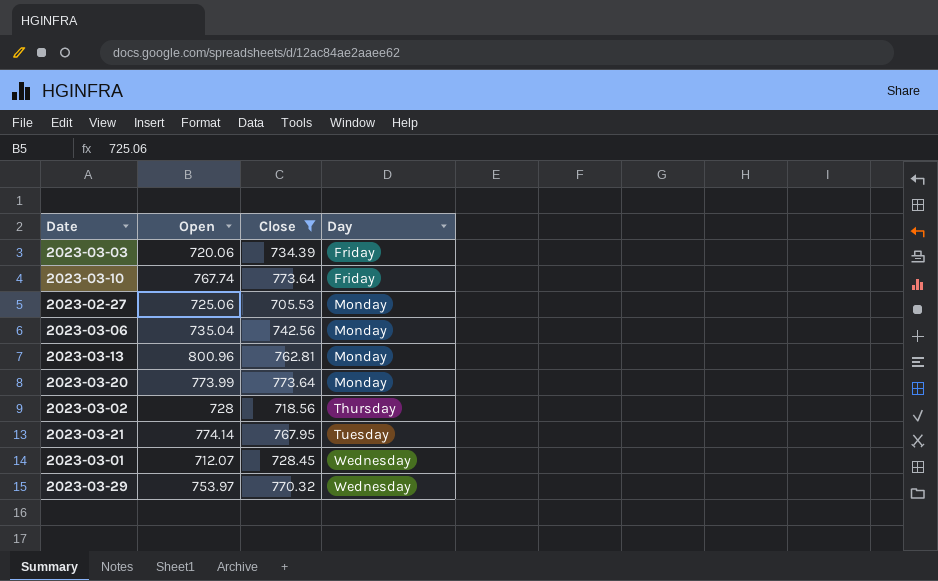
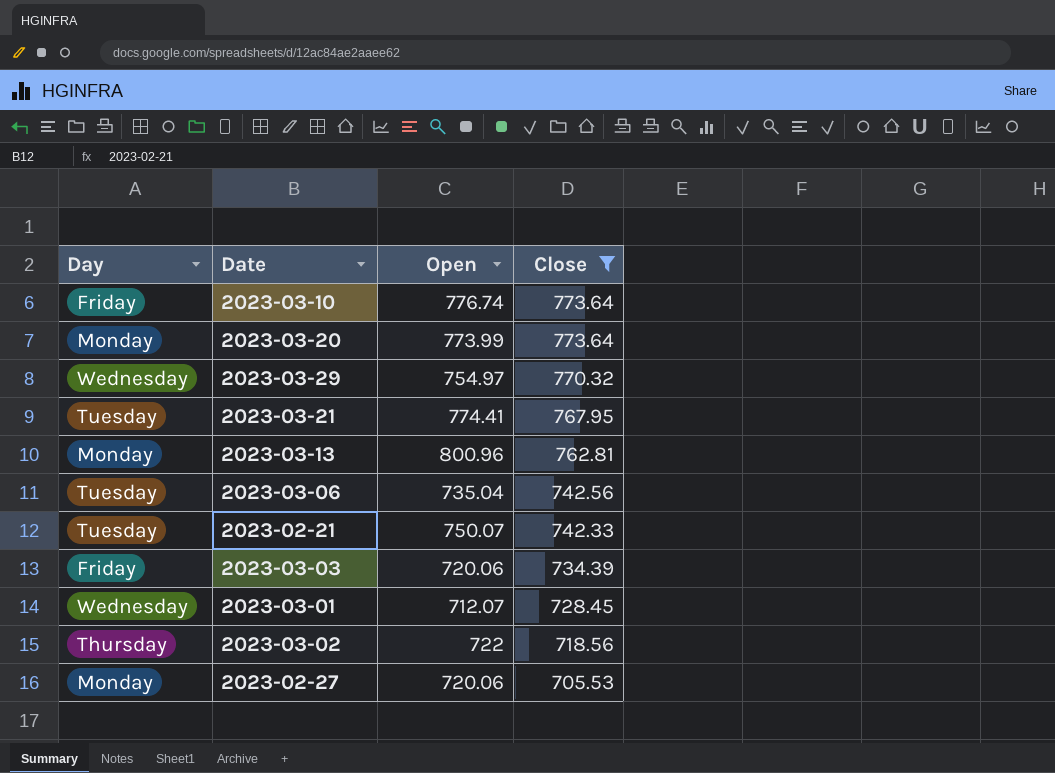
row order: Day ascending -> Close descending
column Day | position: 4 -> 1
2023-03-10 | Open: 767.74 -> 776.74
2023-03-29 | Open: 753.97 -> 754.97
2023-03-21 | Open: 774.14 -> 774.41
2023-03-06 | Day: Monday -> Tuesday
row 2023-02-21: none -> Tuesday | 750.07 | 742.33
2023-03-02 | Open: 728 -> 722
2023-02-27 | Open: 725.06 -> 720.06

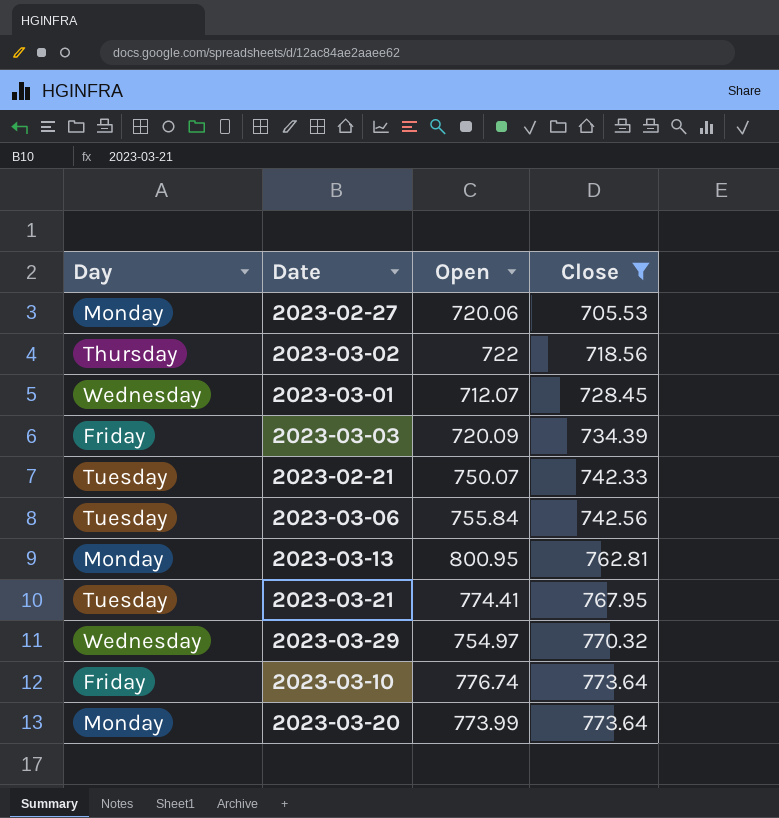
row order: Close descending -> Close ascending
2023-03-03 | Open: 720.06 -> 720.09
2023-03-06 | Open: 735.04 -> 755.84
2023-03-13 | Open: 800.96 -> 800.95

